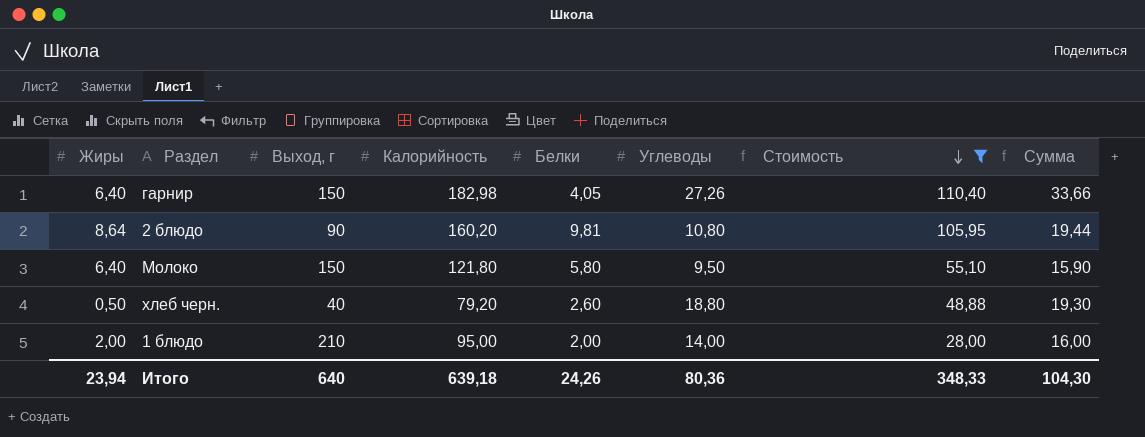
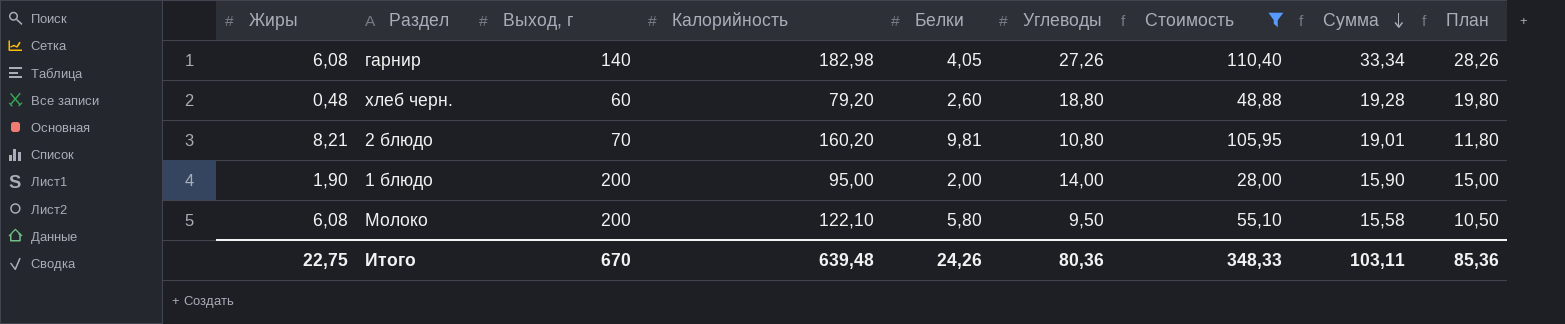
row order: Стоимость descending -> Сумма descending
column План | formula: none -> [Углеводы] + 1
гарнир | Жиры: 6,40 -> 6,08
гарнир | Выход, г: 150 -> 140
гарнир | Сумма: 33,66 -> 33,34
хлеб черн. | Жиры: 0,50 -> 0,48
хлеб черн. | Выход, г: 40 -> 60
хлеб черн. | Сумма: 19,30 -> 19,28
2 блюдо | Жиры: 8,64 -> 8,21
2 блюдо | Выход, г: 90 -> 70
2 блюдо | Сумма: 19,44 -> 19,01
1 блюдо | Жиры: 2,00 -> 1,90
1 блюдо | Выход, г: 210 -> 200
1 блюдо | Сумма: 16,00 -> 15,90
Молоко | Жиры: 6,40 -> 6,08
Молоко | Выход, г: 150 -> 200
Молоко | Калорийность: 121,80 -> 122,10
Молоко | Сумма: 15,90 -> 15,58
Итого | Жиры: 23,94 -> 22,75
Итого | Выход, г: 640 -> 670
Итого | Калорийность: 639,18 -> 639,48
Итого | Сумма: 104,30 -> 103,11

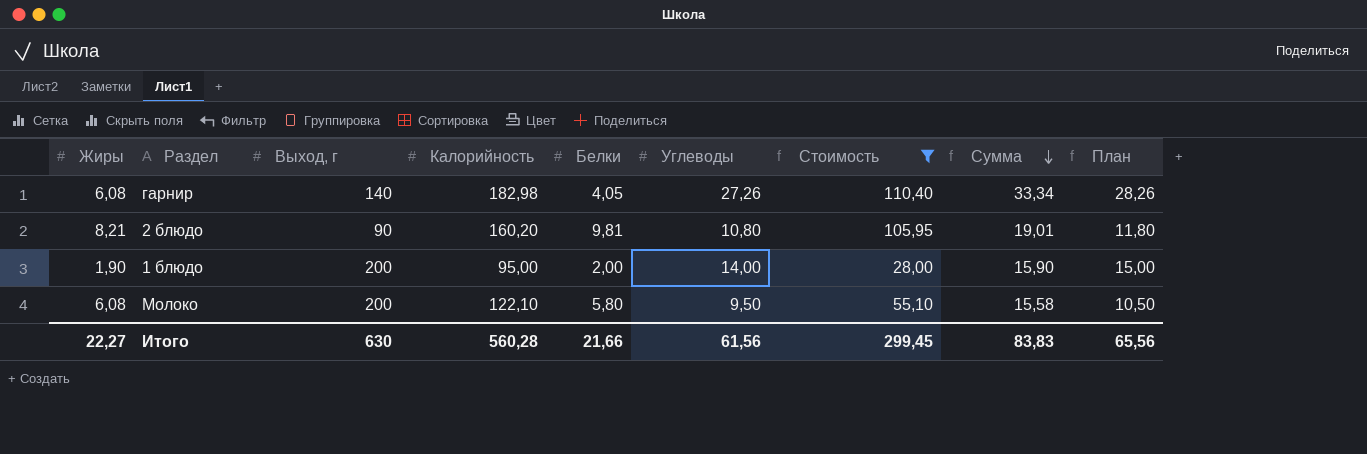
row хлеб черн.: 0,48 | 60 | 79,20 | 2,60 | 18,80 | 48,88 | 19,28 | 19,80 -> none
2 блюдо | Выход, г: 70 -> 90
Итого | Жиры: 22,75 -> 22,27
Итого | Выход, г: 670 -> 630
Итого | Калорийность: 639,48 -> 560,28
Итого | Белки: 24,26 -> 21,66
Итого | Углеводы: 80,36 -> 61,56
Итого | Стоимость: 348,33 -> 299,45
Итого | Сумма: 103,11 -> 83,83
Итого | План: 85,36 -> 65,56

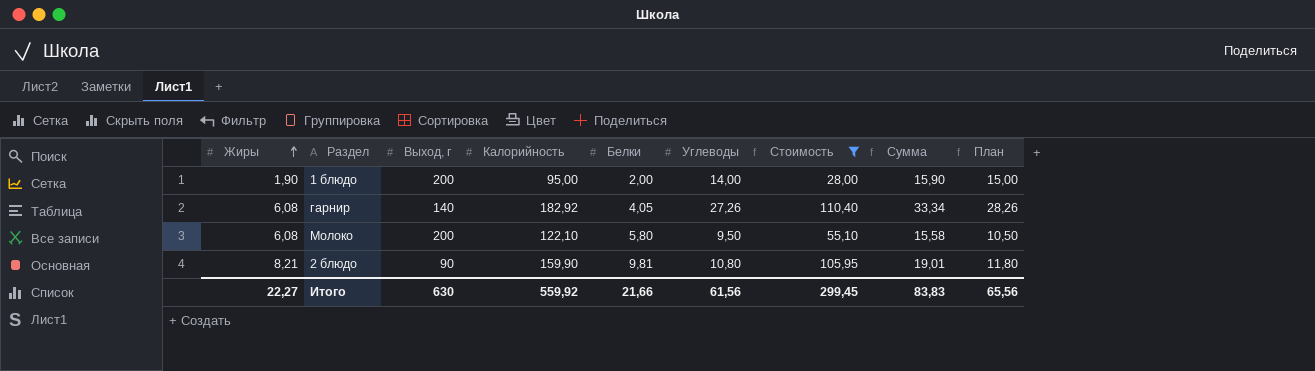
row order: Сумма descending -> Жиры ascending
гарнир | Калорийность: 182,98 -> 182,92
2 блюдо | Калорийность: 160,20 -> 159,90
Итого | Калорийность: 560,28 -> 559,92

